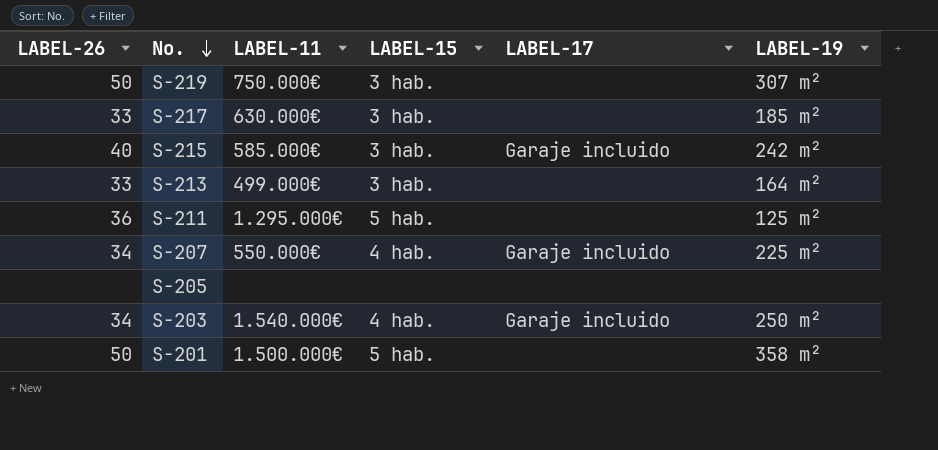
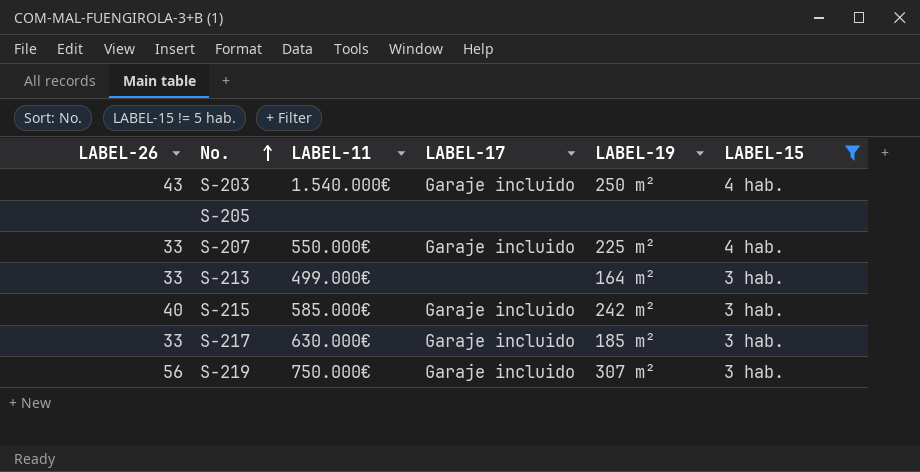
filter: none -> LABEL-15 != 5 hab.
row order: No. descending -> No. ascending
column LABEL-15 | position: 4 -> 6
S-203 | LABEL-26: 34 -> 43
S-207 | LABEL-26: 34 -> 33
S-217 | LABEL-17: none -> Garaje incluido
S-219 | LABEL-26: 50 -> 56
S-219 | LABEL-17: none -> Garaje incluido

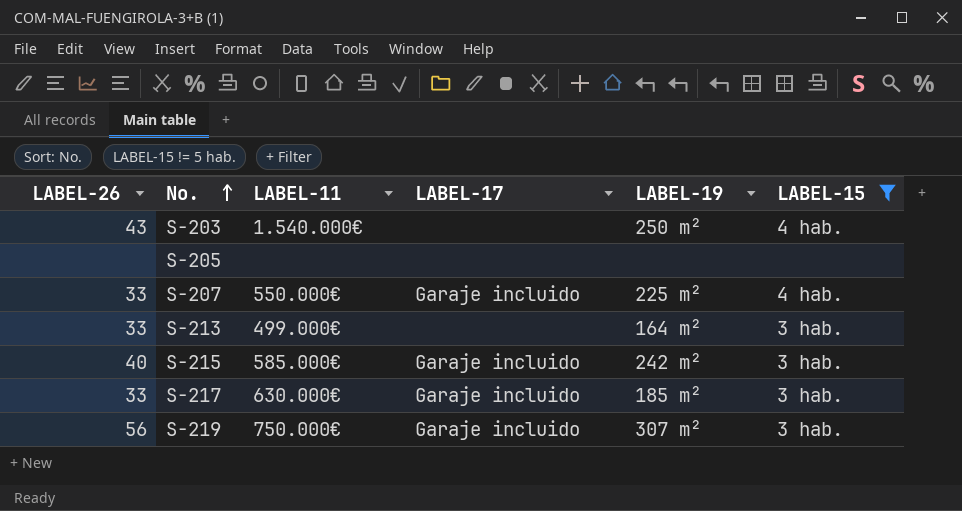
S-203 | LABEL-17: Garaje incluido -> none

